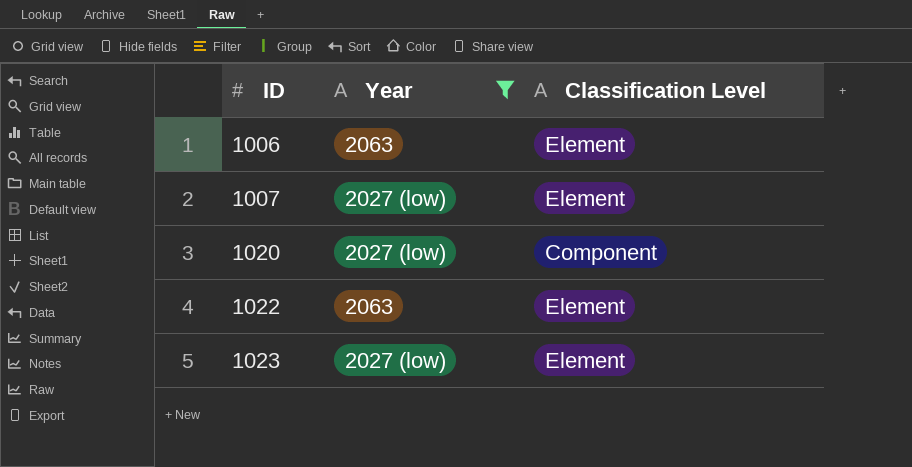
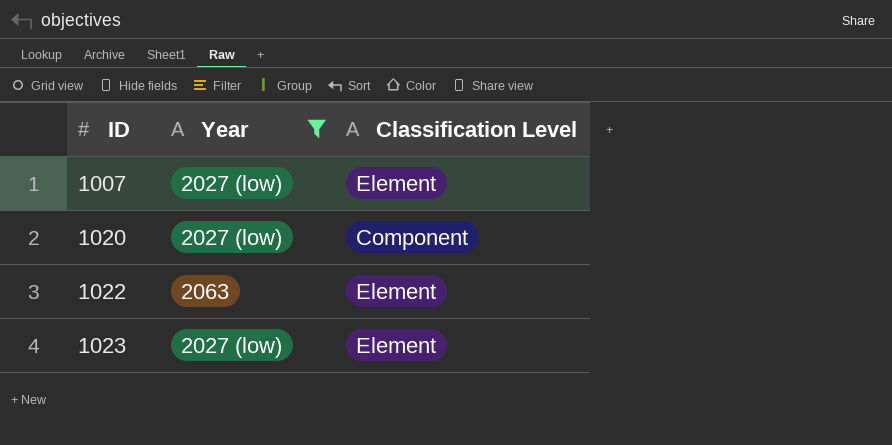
row 1006: 2063 | Element -> none

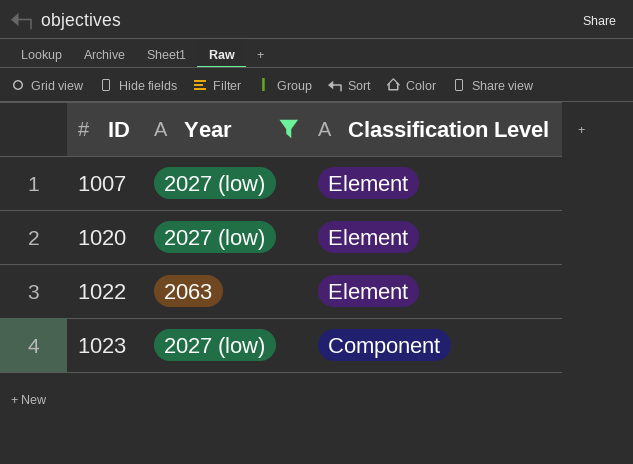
1020 | Classification Level: Component -> Element
1023 | Classification Level: Element -> Component

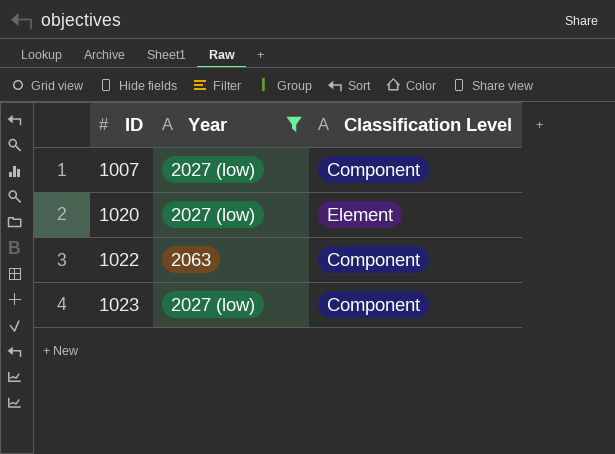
1007 | Classification Level: Element -> Component
1022 | Classification Level: Element -> Component

